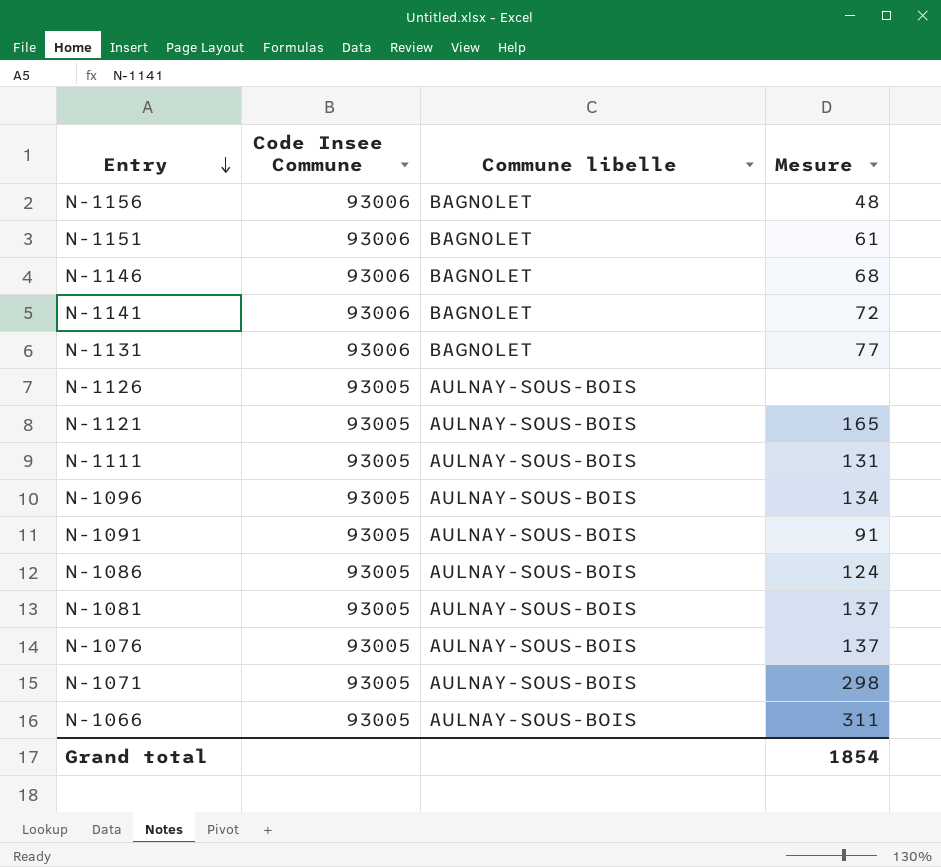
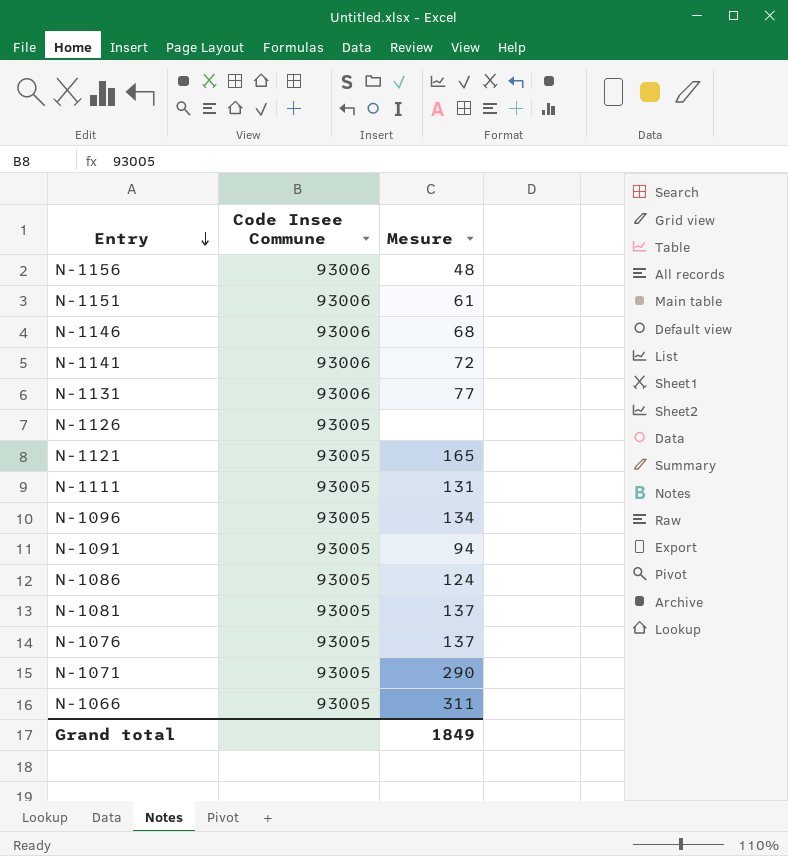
column Commune libelle | position: 3 -> none
N-1091 | Mesure: 91 -> 94
N-1071 | Mesure: 298 -> 290
Grand total | Mesure: 1854 -> 1849

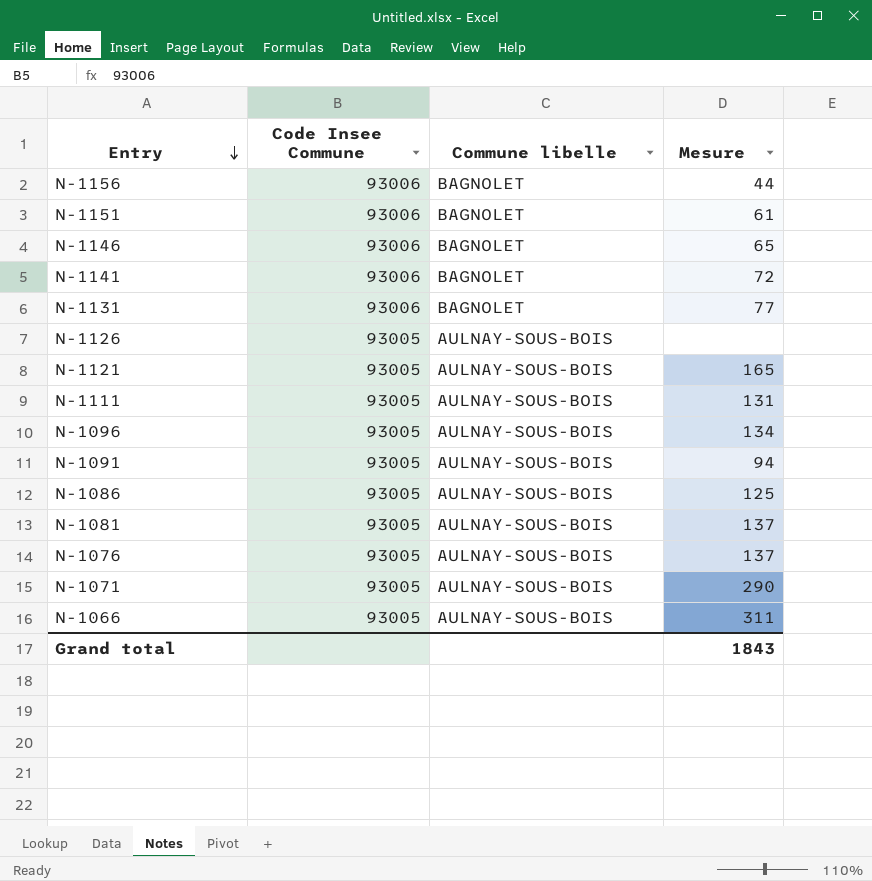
column Commune libelle | position: none -> 3
N-1156 | Mesure: 48 -> 44
N-1146 | Mesure: 68 -> 65
N-1086 | Mesure: 124 -> 125
Grand total | Mesure: 1849 -> 1843

